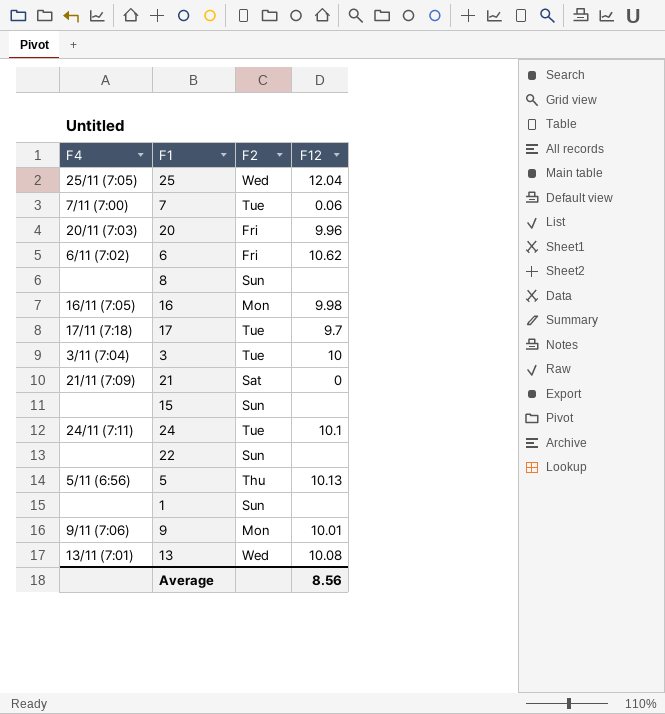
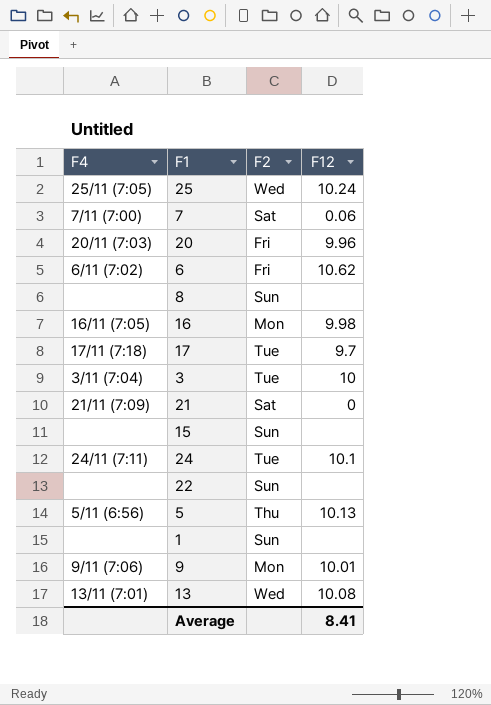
25 | F12: 12.04 -> 10.24
7 | F2: Tue -> Sat
Average | F12: 8.56 -> 8.41

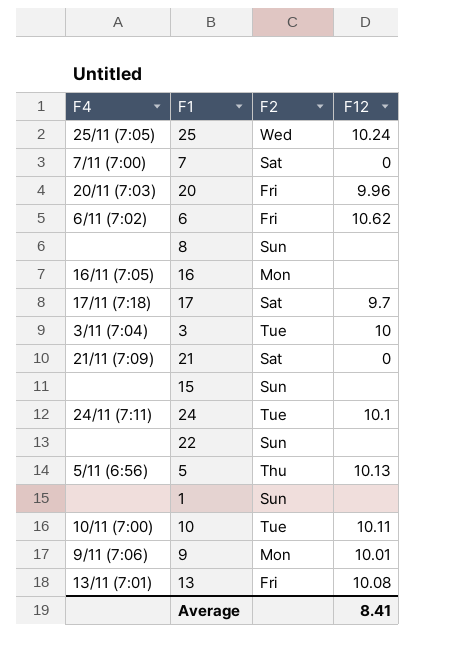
7 | F12: 0.06 -> 0
16 | F12: 9.98 -> none
17 | F2: Tue -> Sat
row 10: none -> 10/11 (7:00) | Tue | 10.11
13 | F2: Wed -> Fri

